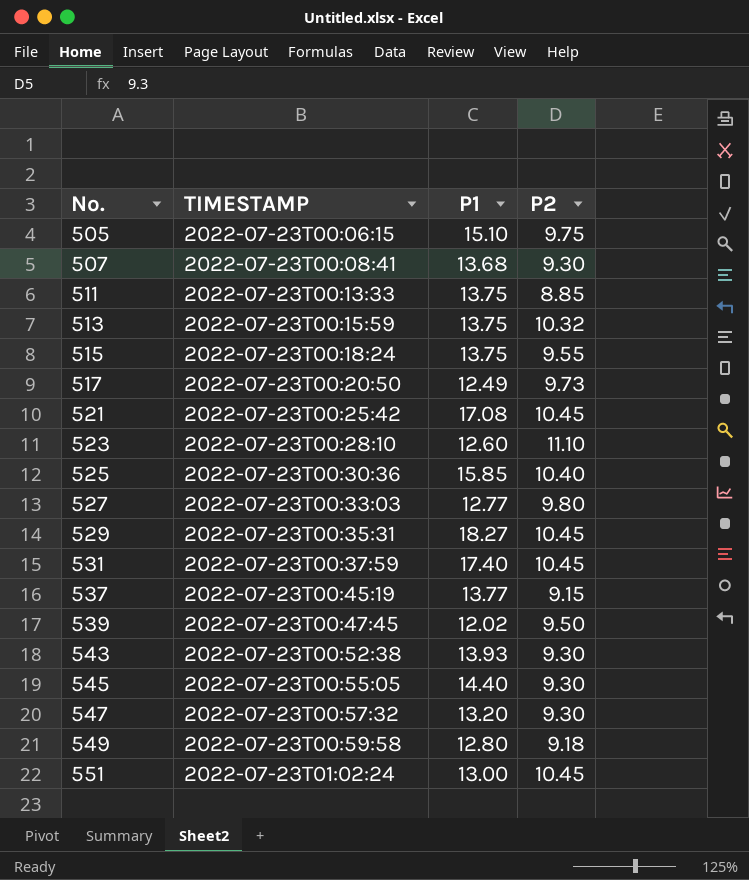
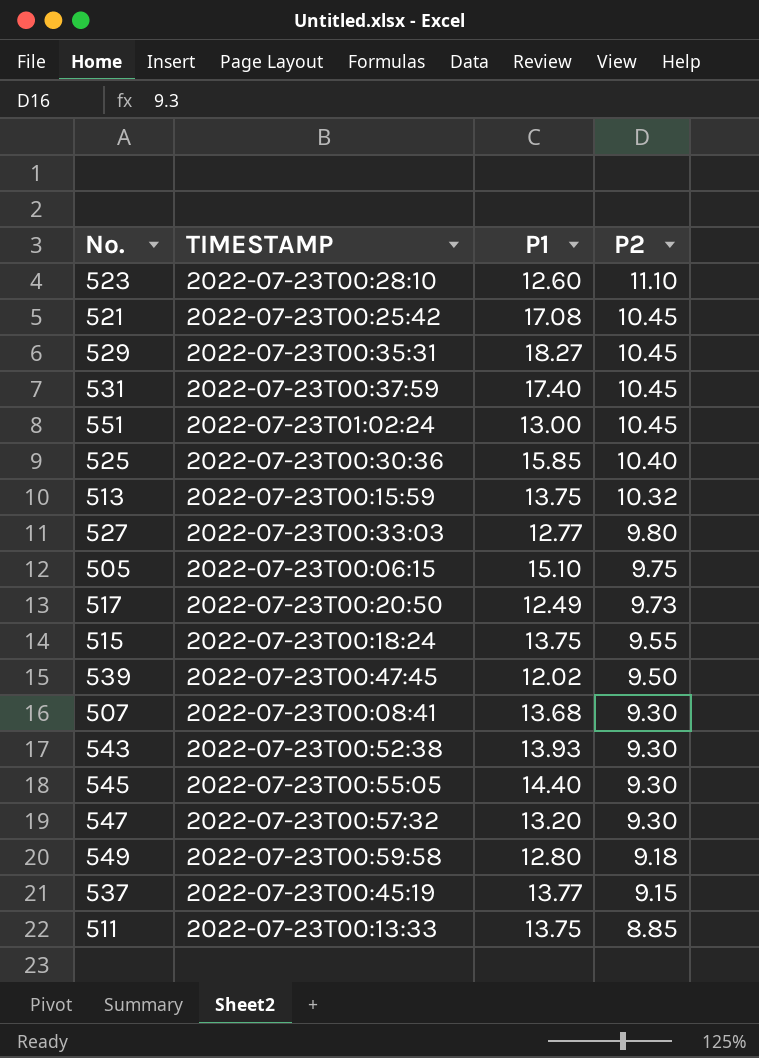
row order: No. ascending -> P2 descending

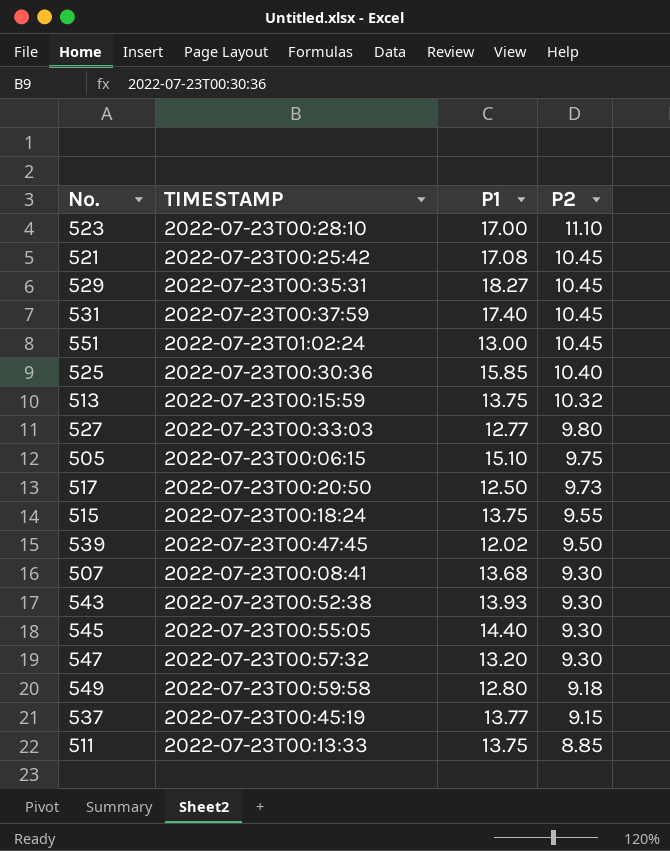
523 | P1: 12.60 -> 17.00
517 | P1: 12.49 -> 12.50

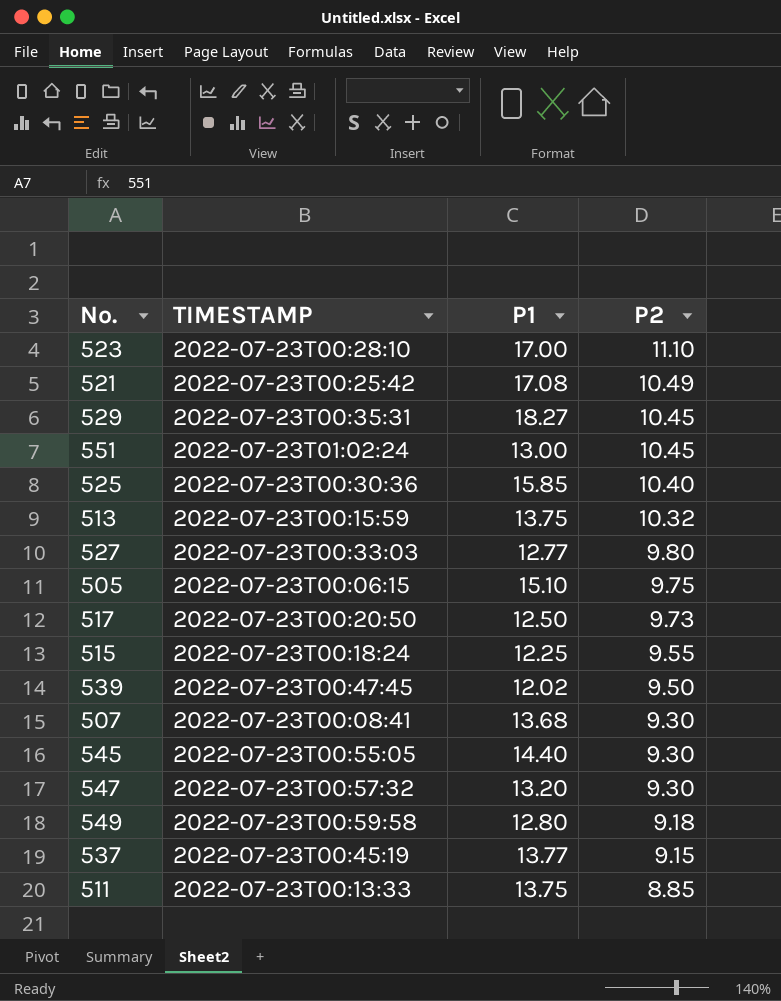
row 531: 2022-07-23T00:37:59 | 17.40 | 10.45 -> none
row 543: 2022-07-23T00:52:38 | 13.93 | 9.30 -> none
521 | P2: 10.45 -> 10.49
515 | P1: 13.75 -> 12.25

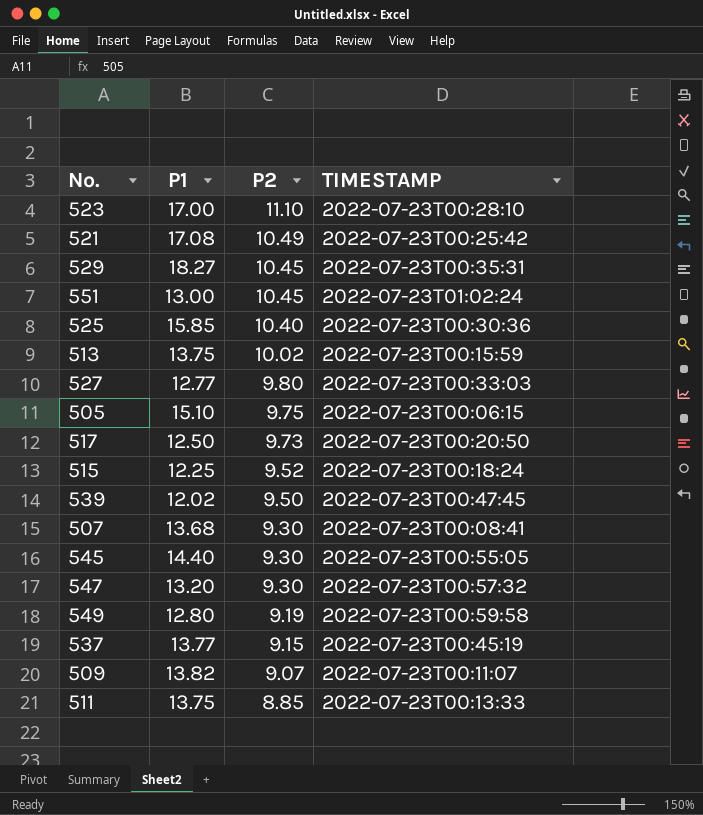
column TIMESTAMP | position: 2 -> 4
513 | P2: 10.32 -> 10.02
515 | P2: 9.55 -> 9.52
549 | P2: 9.18 -> 9.19
row 509: none -> 13.82 | 9.07 | 2022-07-23T00:11:07

